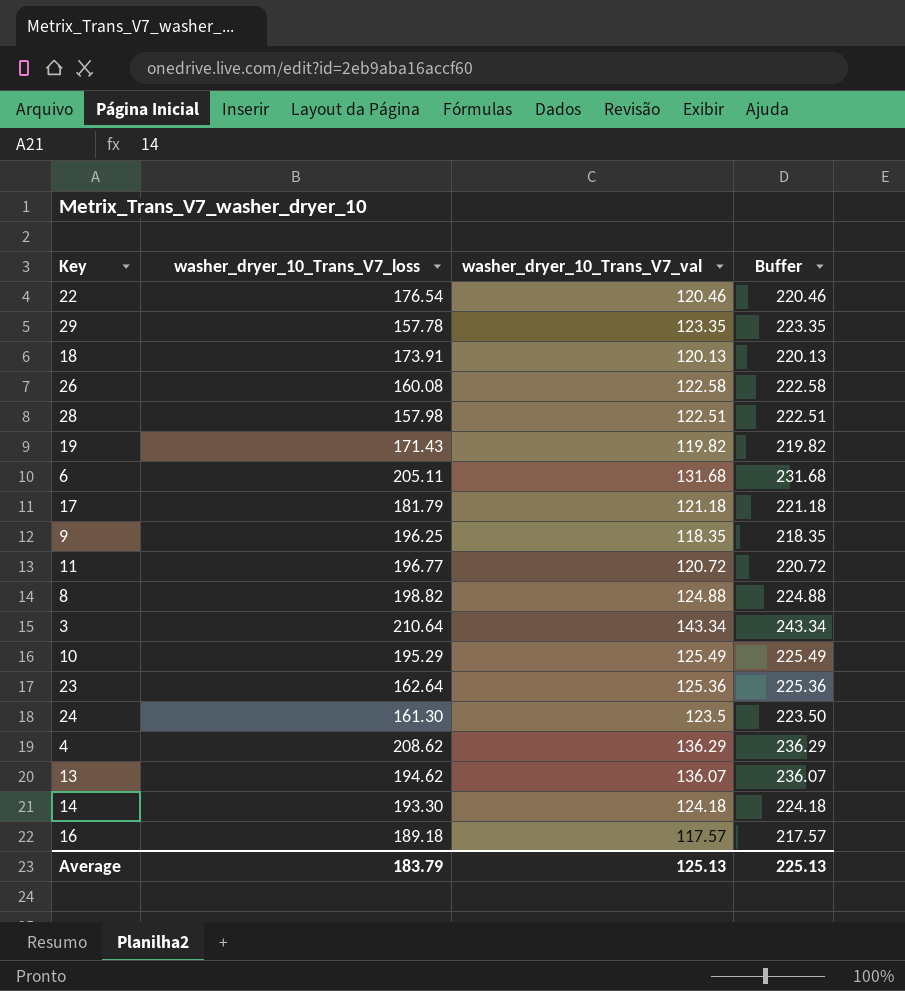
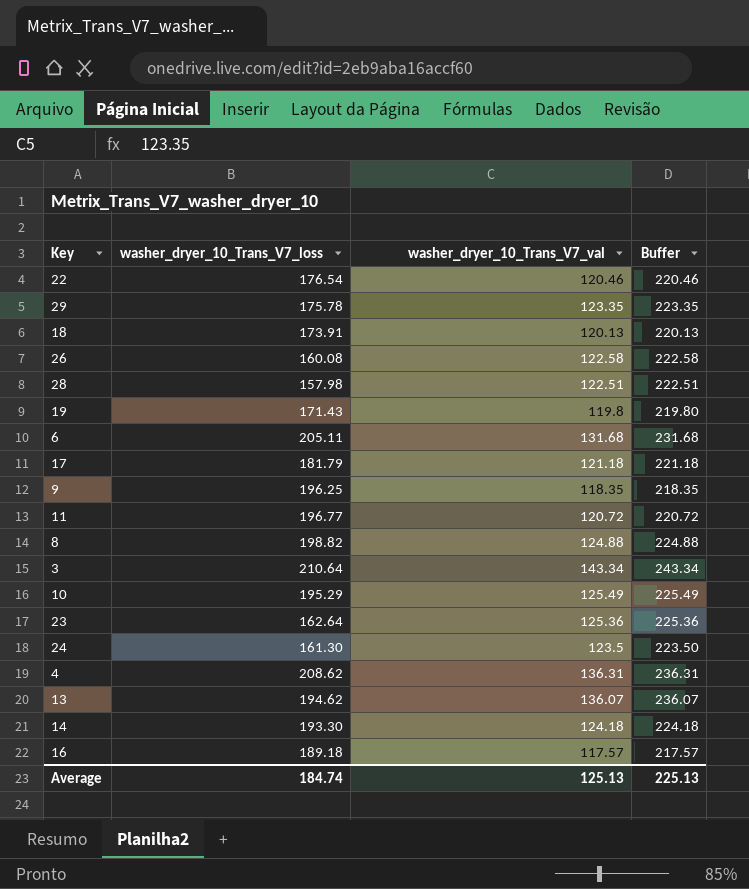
29 | washer_dryer_10_Trans_V7_loss: 157.78 -> 175.78
19 | washer_dryer_10_Trans_V7_val: 119.82 -> 119.8
19 | Buffer: 219.82 -> 219.80
4 | washer_dryer_10_Trans_V7_val: 136.29 -> 136.31
4 | Buffer: 236.29 -> 236.31
Average | washer_dryer_10_Trans_V7_loss: 183.79 -> 184.74

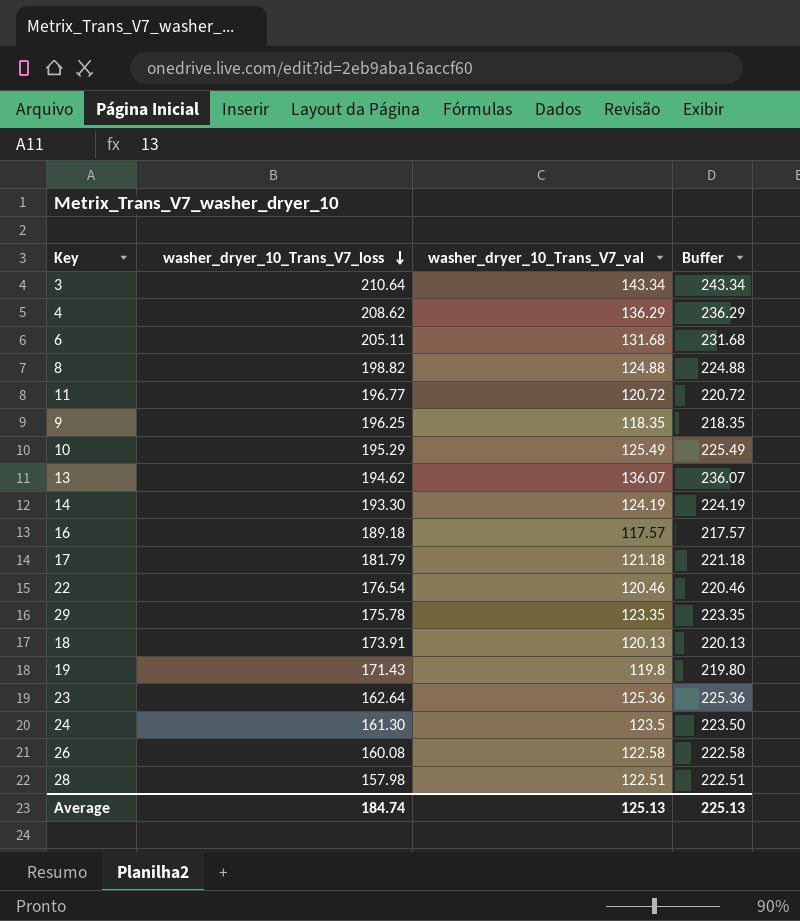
row order: none -> washer_dryer_10_Trans_V7_loss descending
4 | washer_dryer_10_Trans_V7_val: 136.31 -> 136.29
4 | Buffer: 236.31 -> 236.29
14 | washer_dryer_10_Trans_V7_val: 124.18 -> 124.19
14 | Buffer: 224.18 -> 224.19

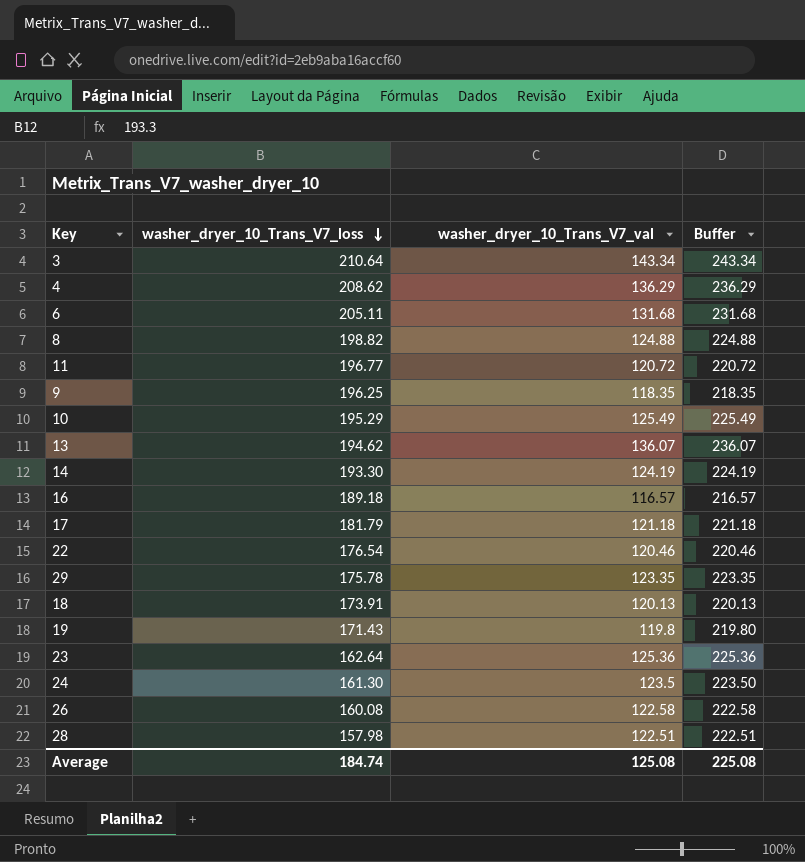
16 | washer_dryer_10_Trans_V7_val: 117.57 -> 116.57
16 | Buffer: 217.57 -> 216.57
Average | washer_dryer_10_Trans_V7_val: 125.13 -> 125.08
Average | Buffer: 225.13 -> 225.08

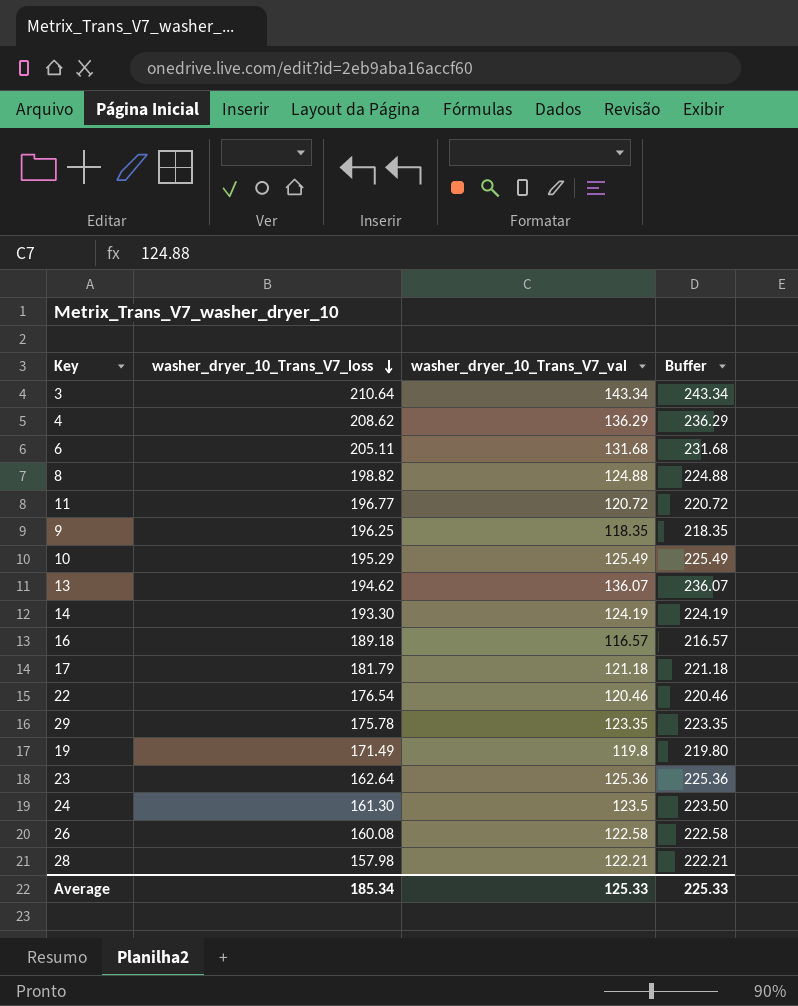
row 18: 173.91 | 120.13 | 220.13 -> none
19 | washer_dryer_10_Trans_V7_loss: 171.43 -> 171.49
28 | washer_dryer_10_Trans_V7_val: 122.51 -> 122.21
28 | Buffer: 222.51 -> 222.21
Average | washer_dryer_10_Trans_V7_loss: 184.74 -> 185.34
Average | washer_dryer_10_Trans_V7_val: 125.08 -> 125.33
Average | Buffer: 225.08 -> 225.33

